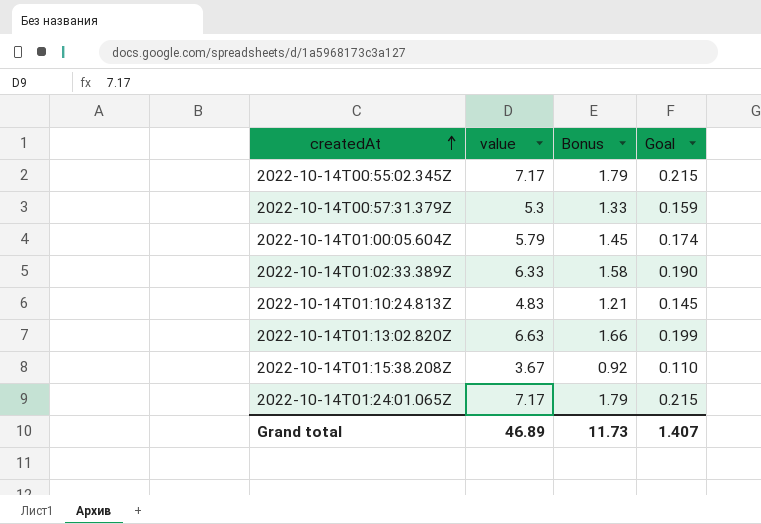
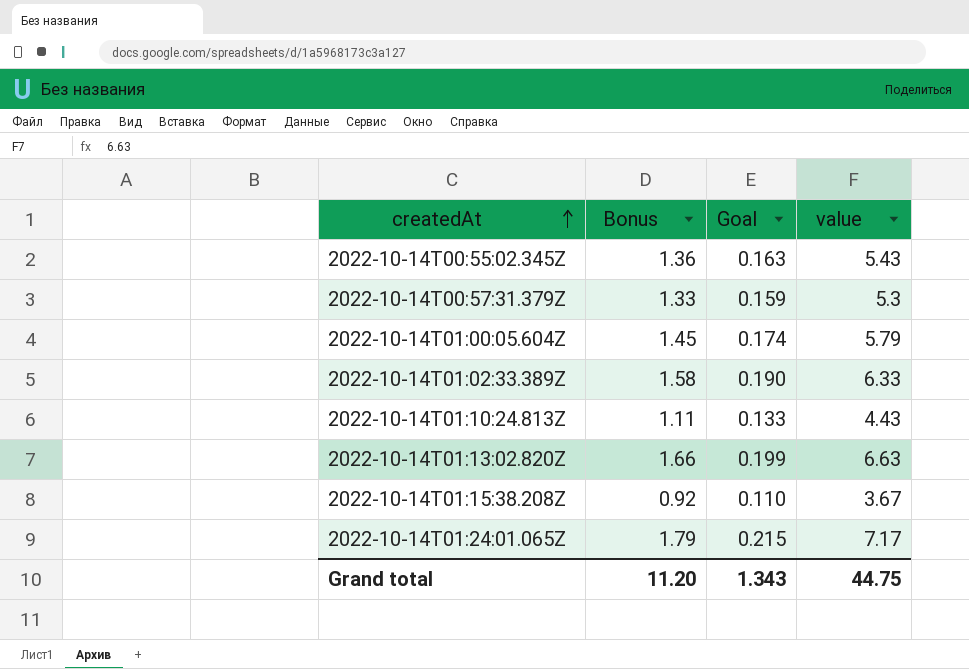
column value | position: 2 -> 4
2022-10-14T00:55:02.345Z | Bonus: 1.79 -> 1.36
2022-10-14T00:55:02.345Z | Goal: 0.215 -> 0.163
2022-10-14T00:55:02.345Z | value: 7.17 -> 5.43
2022-10-14T01:10:24.813Z | Bonus: 1.21 -> 1.11
2022-10-14T01:10:24.813Z | Goal: 0.145 -> 0.133
2022-10-14T01:10:24.813Z | value: 4.83 -> 4.43
Grand total | Bonus: 11.73 -> 11.20
Grand total | Goal: 1.407 -> 1.343
Grand total | value: 46.89 -> 44.75

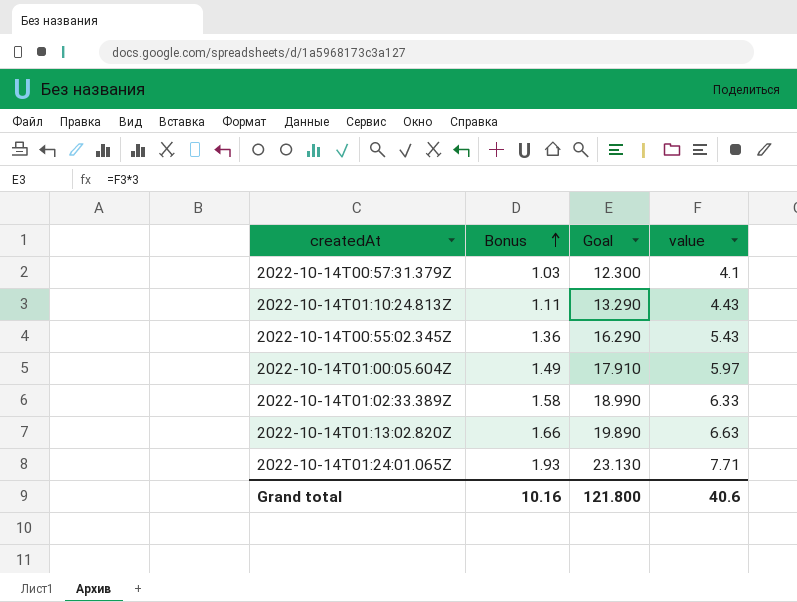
row order: createdAt ascending -> Bonus ascending
column Goal | formula: [value] * 0.03 -> [value] * 3
row 2022-10-14T01:15:38.208Z: 0.92 | 0.110 | 3.67 -> none
2022-10-14T00:57:31.379Z | Bonus: 1.33 -> 1.03
2022-10-14T00:57:31.379Z | value: 5.3 -> 4.1
2022-10-14T01:00:05.604Z | Bonus: 1.45 -> 1.49
2022-10-14T01:00:05.604Z | value: 5.79 -> 5.97
2022-10-14T01:24:01.065Z | Bonus: 1.79 -> 1.93
2022-10-14T01:24:01.065Z | value: 7.17 -> 7.71
Grand total | Bonus: 11.20 -> 10.16
Grand total | Goal: 1.343 -> 121.800
Grand total | value: 44.75 -> 40.6

